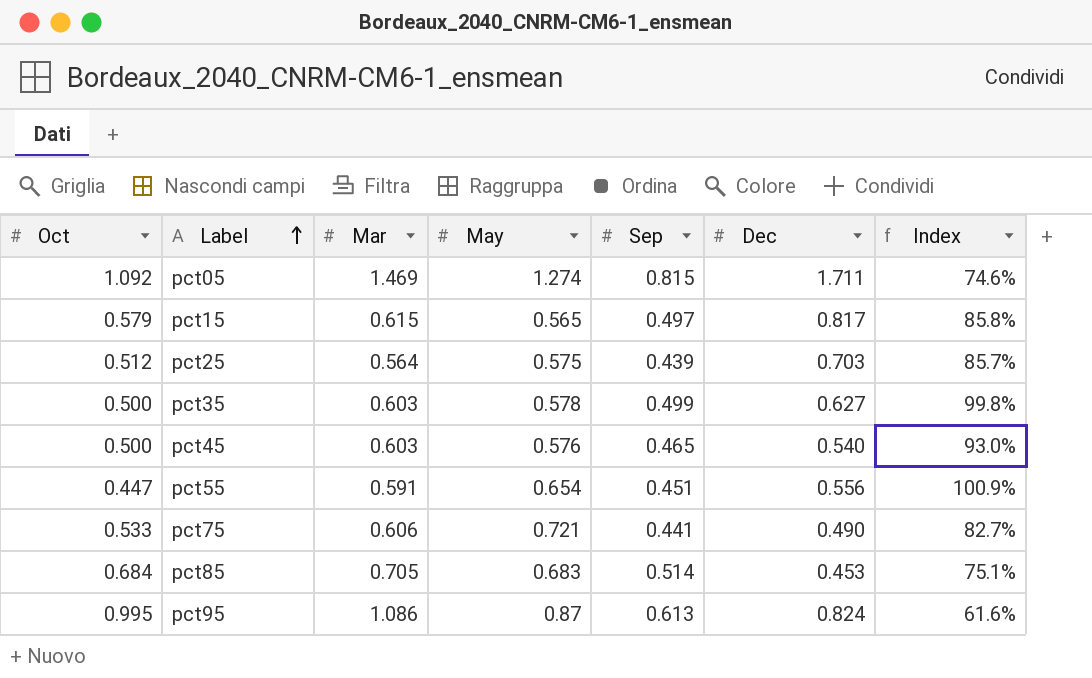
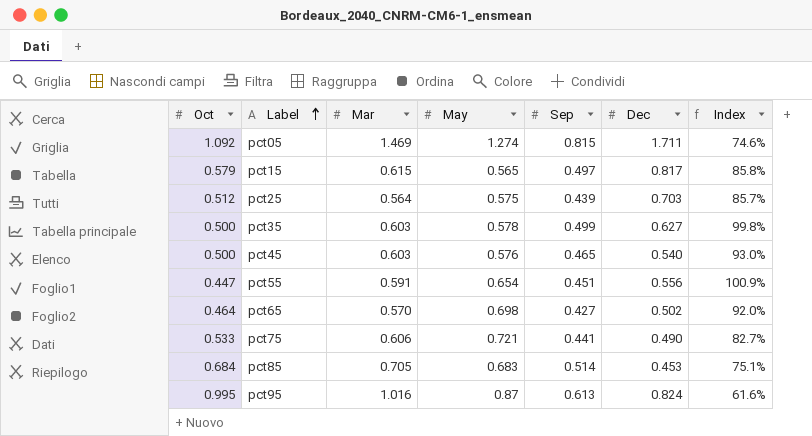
row pct65: none -> 0.464 | 0.570 | 0.698 | 0.427 | 0.502 | 92.0%
pct95 | Mar: 1.086 -> 1.016

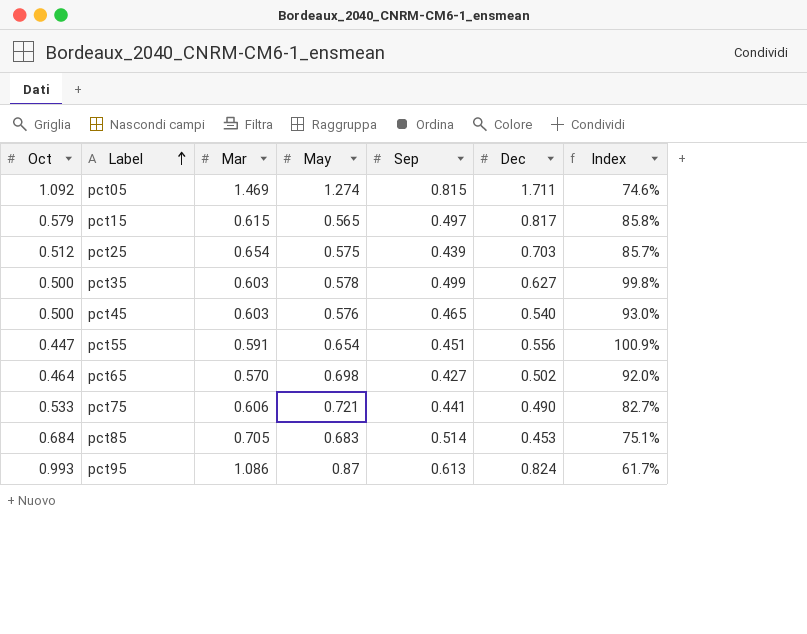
pct25 | Mar: 0.564 -> 0.654
pct95 | Oct: 0.995 -> 0.993
pct95 | Mar: 1.016 -> 1.086
pct95 | Index: 61.6% -> 61.7%

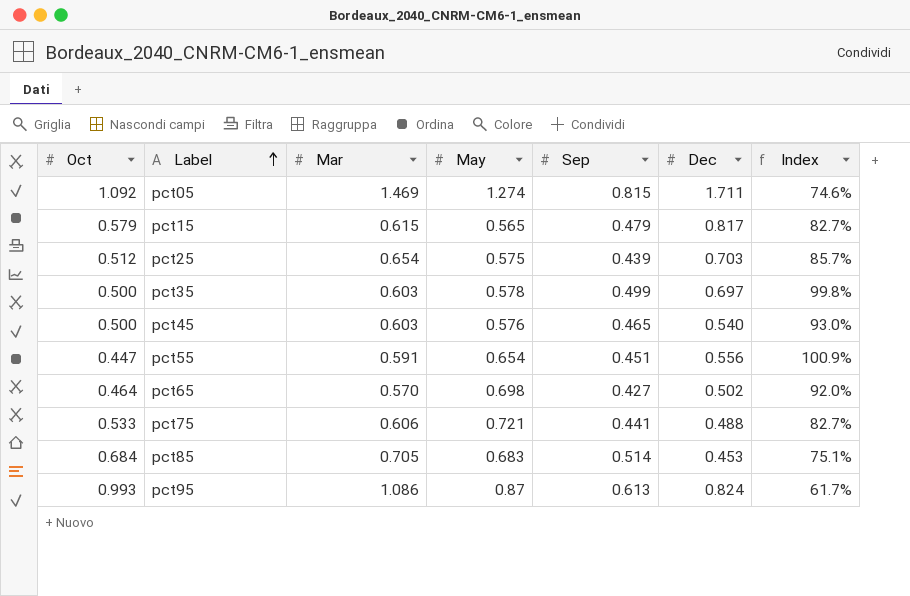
pct15 | Sep: 0.497 -> 0.479
pct15 | Index: 85.8% -> 82.7%
pct35 | Dec: 0.627 -> 0.697
pct75 | Dec: 0.490 -> 0.488

